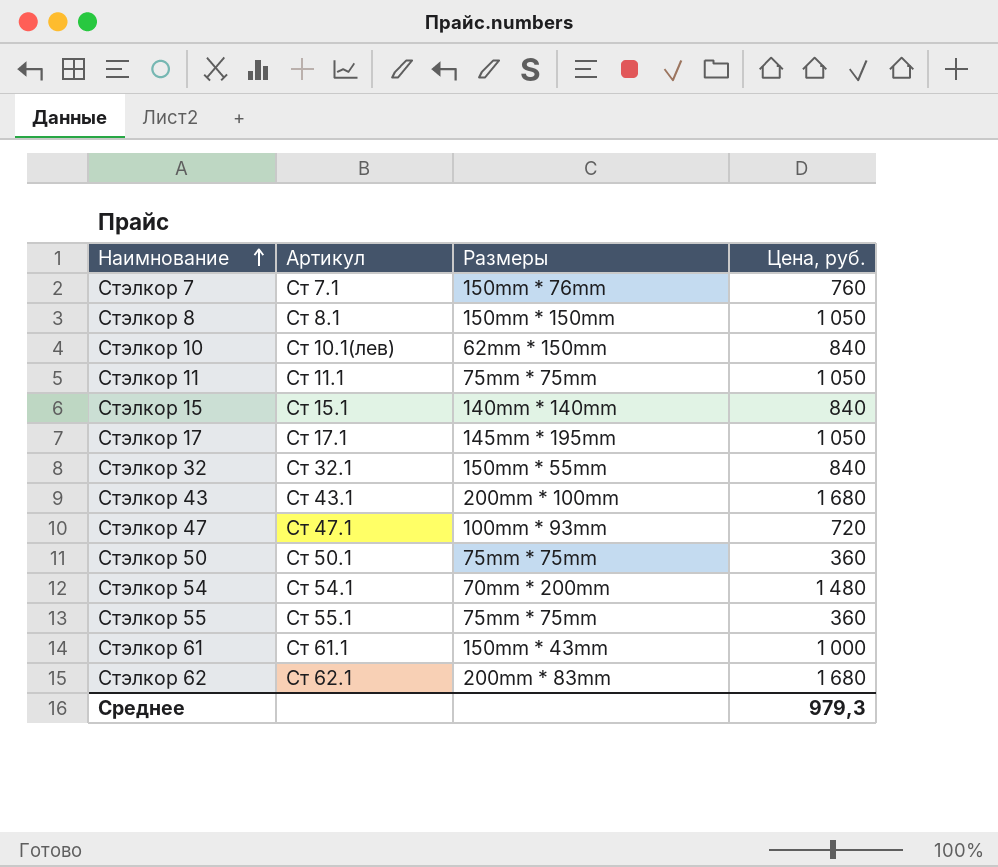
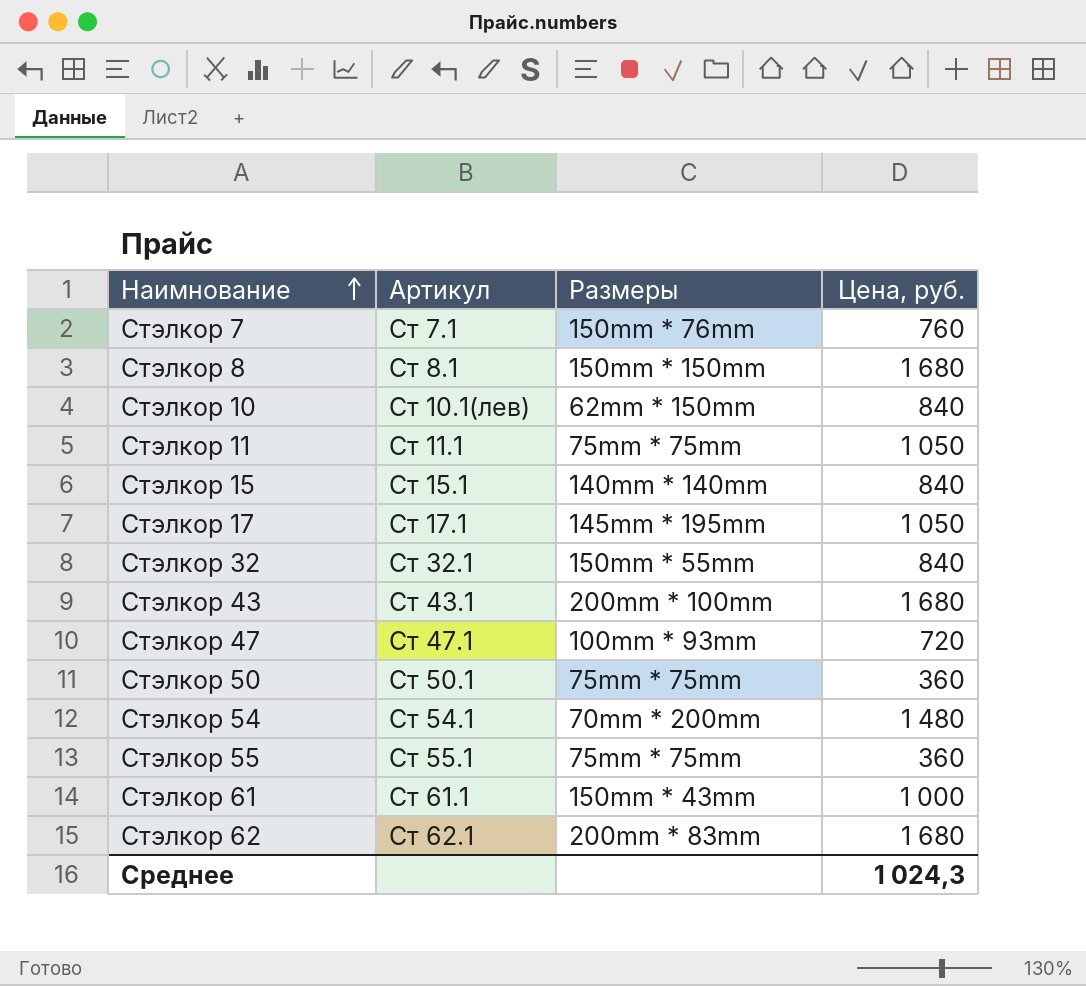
Стэлкор 8 | Цена, руб.: 1 050 -> 1 680
Среднее | Цена, руб.: 979,3 -> 1 024,3

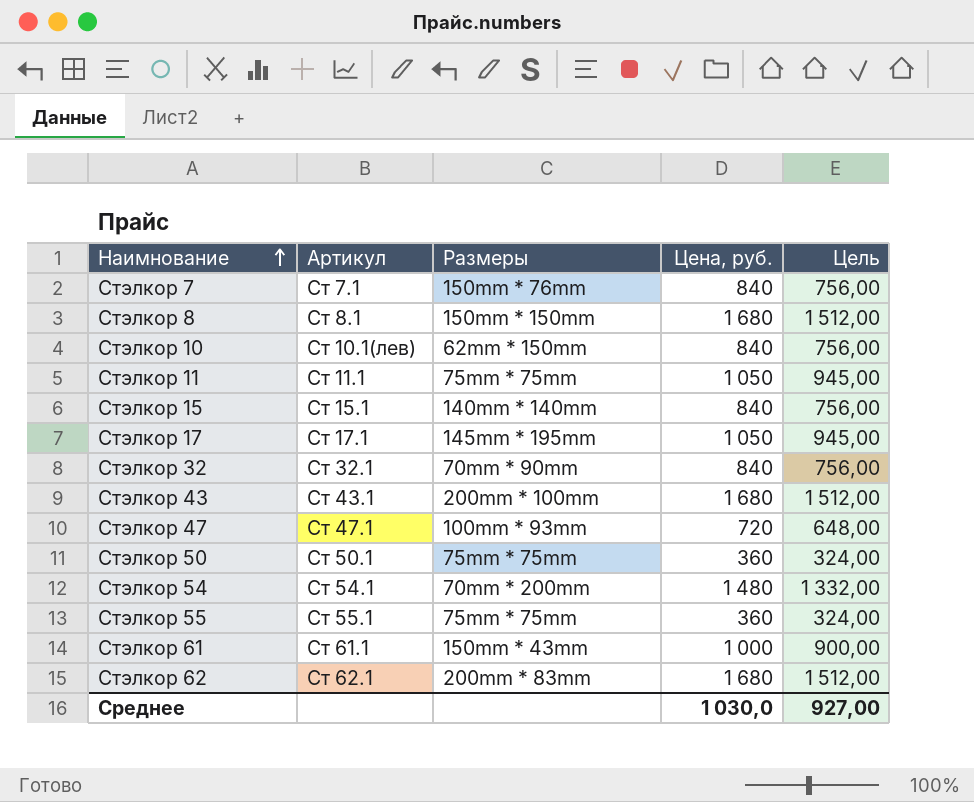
column Цель | formula: none -> [Цена, руб.] * 0,9
Стэлкор 7 | Цена, руб.: 760 -> 840
Стэлкор 32 | Размеры: 150mm * 55mm -> 70mm * 90mm
Среднее | Цена, руб.: 1 024,3 -> 1 030,0

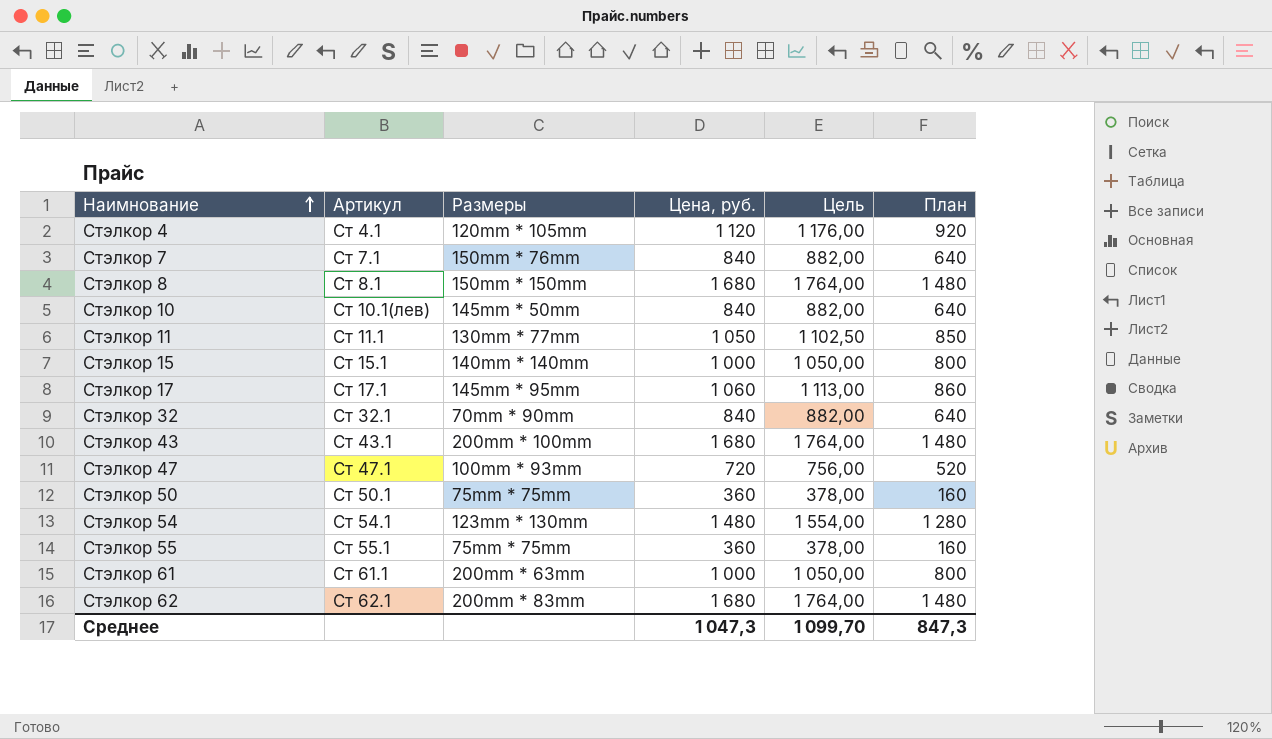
column Цель | formula: [Цена, руб.] * 0,9 -> [Цена, руб.] * 1,05
column План | formula: none -> [Цена, руб.] - 200
row Стэлкор 4: none -> Ст 4.1 | 120mm * 105mm | 1 120 | 1 176,00 | 920
Стэлкор 10 | Размеры: 62mm * 150mm -> 145mm * 50mm
Стэлкор 11 | Размеры: 75mm * 75mm -> 130mm * 77mm
Стэлкор 15 | Цена, руб.: 840 -> 1 000
Стэлкор 17 | Размеры: 145mm * 195mm -> 145mm * 95mm
Стэлкор 17 | Цена, руб.: 1 050 -> 1 060
Стэлкор 54 | Размеры: 70mm * 200mm -> 123mm * 130mm
Стэлкор 61 | Размеры: 150mm * 43mm -> 200mm * 63mm
Среднее | Цена, руб.: 1 030,0 -> 1 047,3
Среднее | Цель: 927,00 -> 1 099,70

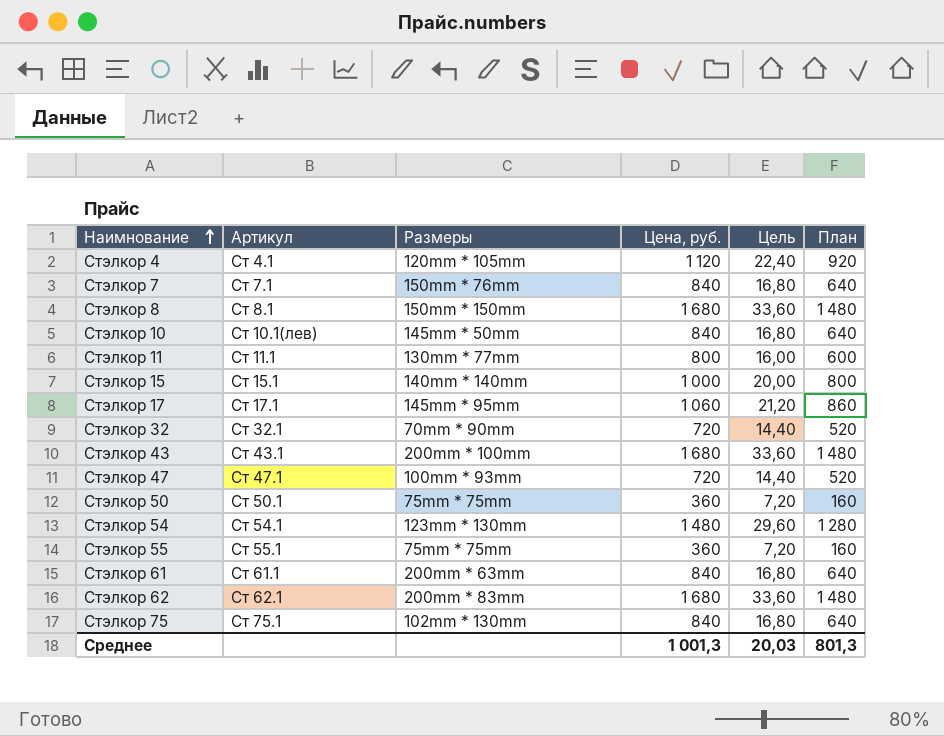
column Цель | formula: [Цена, руб.] * 1,05 -> [Цена, руб.] * 0,02
Стэлкор 11 | Цена, руб.: 1 050 -> 800
Стэлкор 11 | План: 850 -> 600
Стэлкор 32 | Цена, руб.: 840 -> 720
Стэлкор 32 | План: 640 -> 520
Стэлкор 61 | Цена, руб.: 1 000 -> 840
Стэлкор 61 | План: 800 -> 640
row Стэлкор 75: none -> Ст 75.1 | 102mm * 130mm | 840 | 16,80 | 640
Среднее | Цена, руб.: 1 047,3 -> 1 001,3
Среднее | Цель: 1 099,70 -> 20,03
Среднее | План: 847,3 -> 801,3

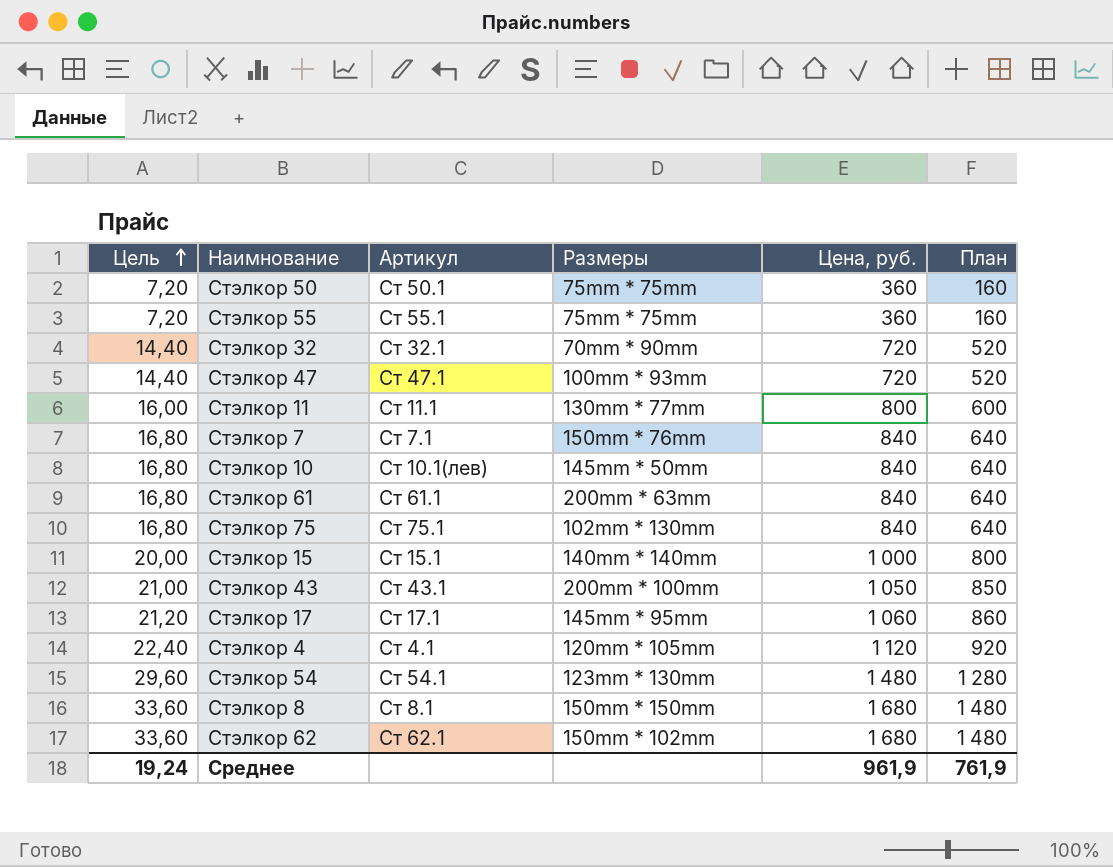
row order: Наимнование ascending -> Цель ascending
column Цель | position: 5 -> 1
Стэлкор 43 | Цель: 33,60 -> 21,00
Стэлкор 43 | Цена, руб.: 1 680 -> 1 050
Стэлкор 43 | План: 1 480 -> 850
Стэлкор 62 | Размеры: 200mm * 83mm -> 150mm * 102mm
Среднее | Цель: 20,03 -> 19,24
Среднее | Цена, руб.: 1 001,3 -> 961,9
Среднее | План: 801,3 -> 761,9

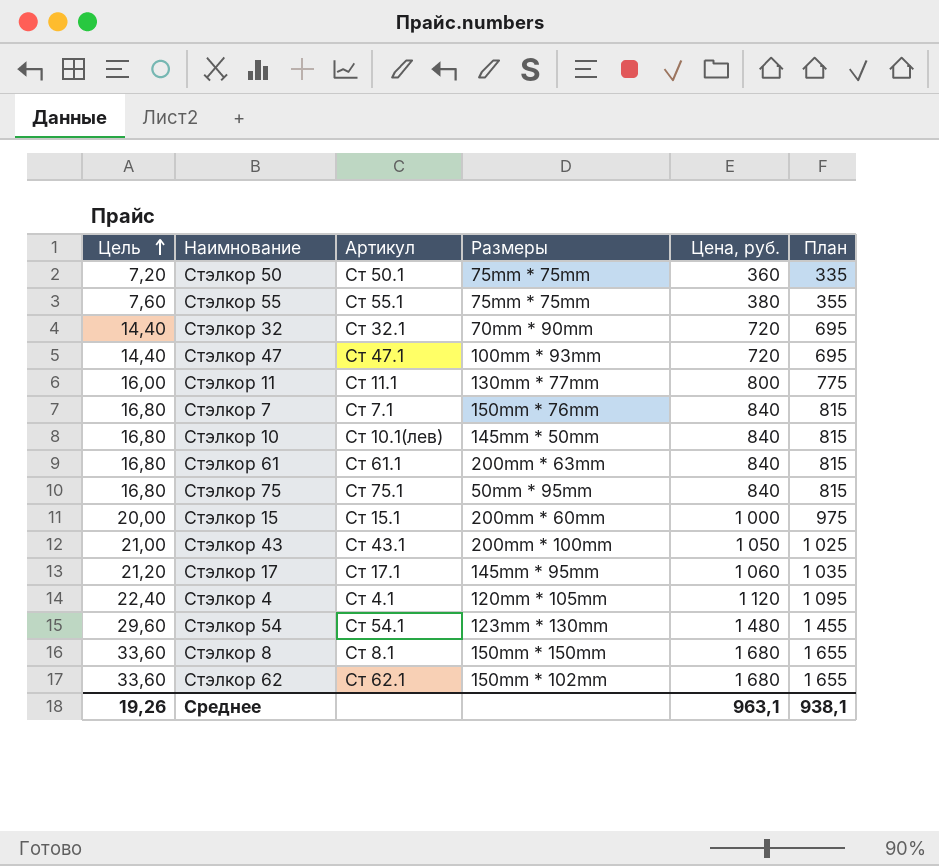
column План | formula: [Цена, руб.] - 200 -> [Цена, руб.] - 25
Стэлкор 55 | Цель: 7,20 -> 7,60
Стэлкор 55 | Цена, руб.: 360 -> 380
Стэлкор 75 | Размеры: 102mm * 130mm -> 50mm * 95mm
Стэлкор 15 | Размеры: 140mm * 140mm -> 200mm * 60mm
Среднее | Цель: 19,24 -> 19,26
Среднее | Цена, руб.: 961,9 -> 963,1
Среднее | План: 761,9 -> 938,1

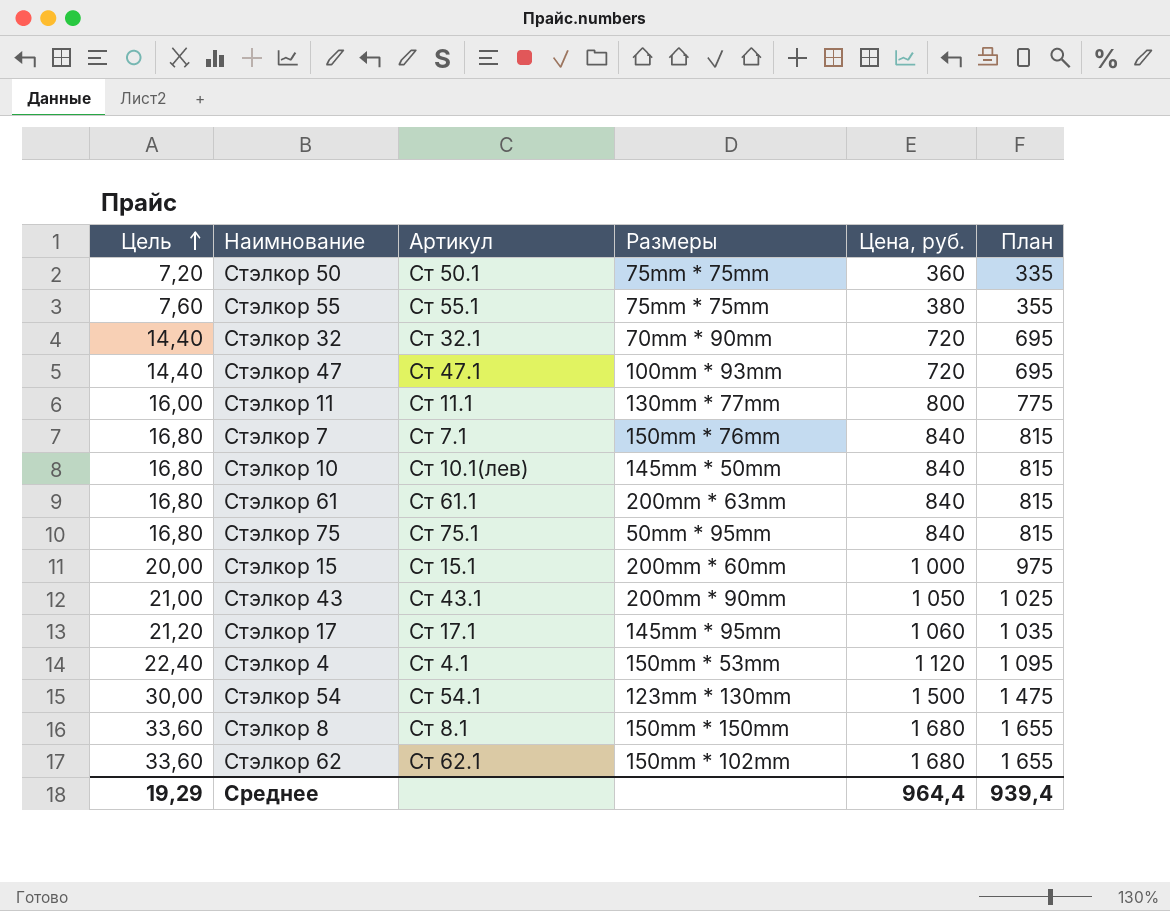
Стэлкор 43 | Размеры: 200mm * 100mm -> 200mm * 90mm
Стэлкор 4 | Размеры: 120mm * 105mm -> 150mm * 53mm
Стэлкор 54 | Цель: 29,60 -> 30,00
Стэлкор 54 | Цена, руб.: 1 480 -> 1 500
Стэлкор 54 | План: 1 455 -> 1 475
Среднее | Цель: 19,26 -> 19,29
Среднее | Цена, руб.: 963,1 -> 964,4
Среднее | План: 938,1 -> 939,4

